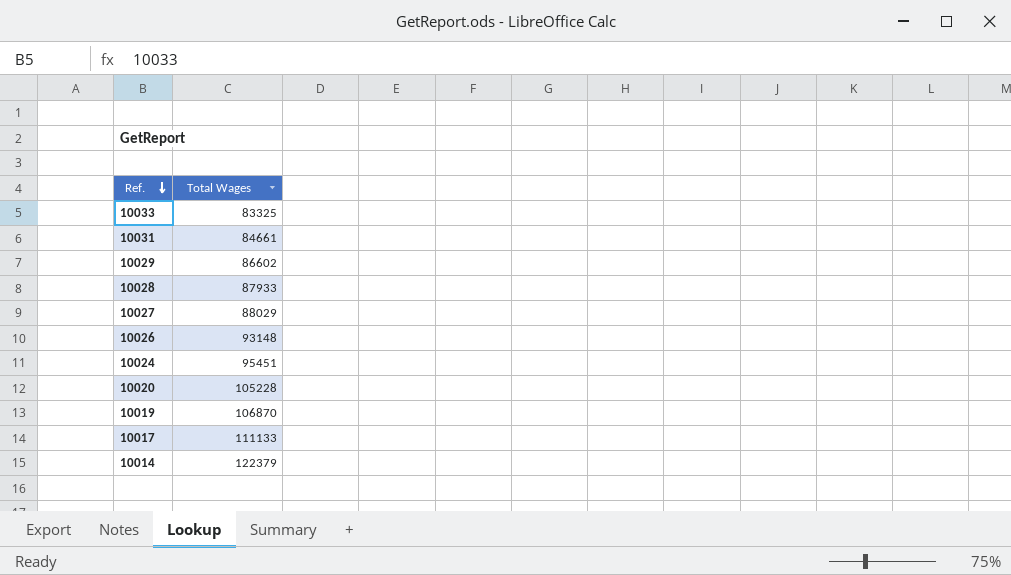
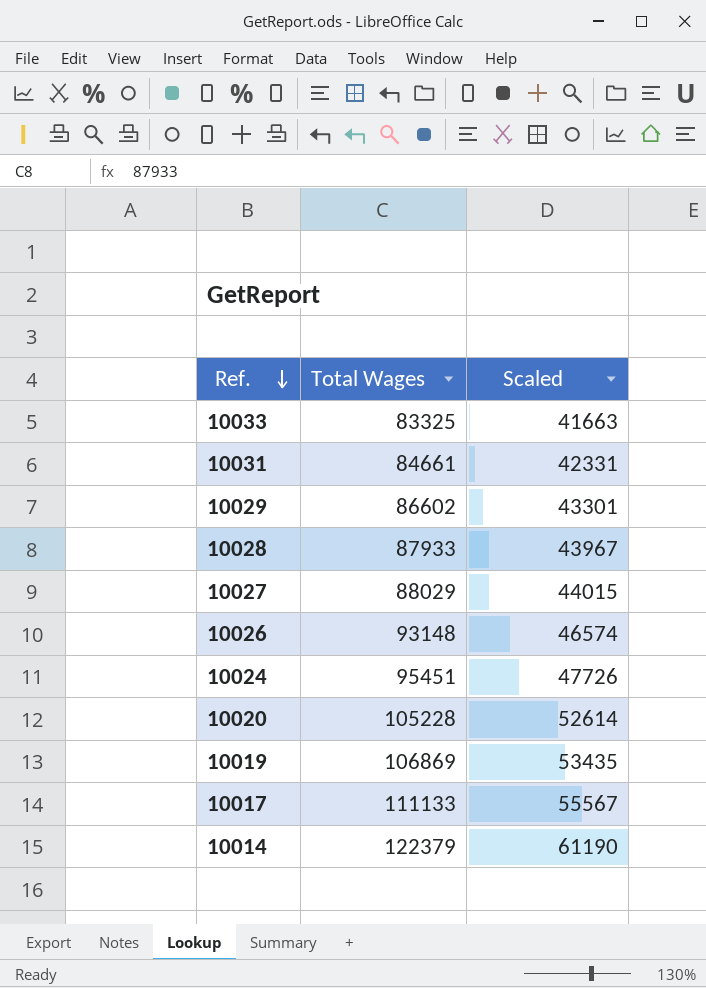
column Scaled | formula: none -> [Total Wages] * 0.5
10019 | Total Wages: 106870 -> 106869

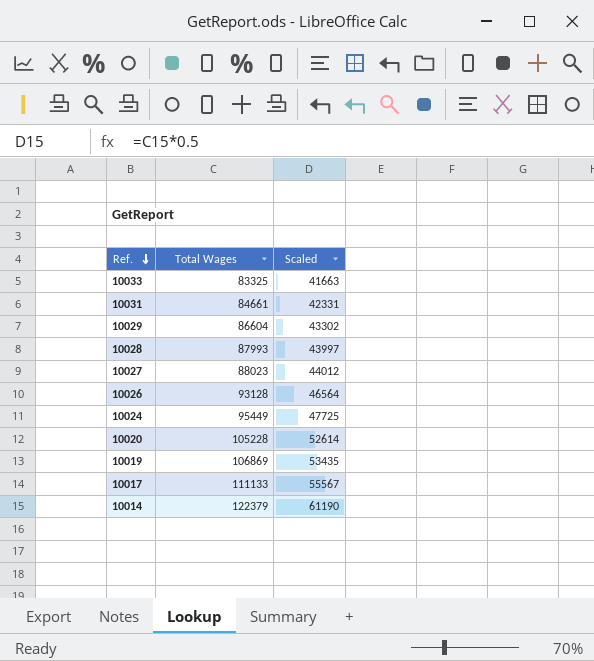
10029 | Total Wages: 86602 -> 86604
10029 | Scaled: 43301 -> 43302
10028 | Total Wages: 87933 -> 87993
10028 | Scaled: 43967 -> 43997
10027 | Total Wages: 88029 -> 88023
10027 | Scaled: 44015 -> 44012
10026 | Total Wages: 93148 -> 93128
10026 | Scaled: 46574 -> 46564
10024 | Total Wages: 95451 -> 95449
10024 | Scaled: 47726 -> 47725

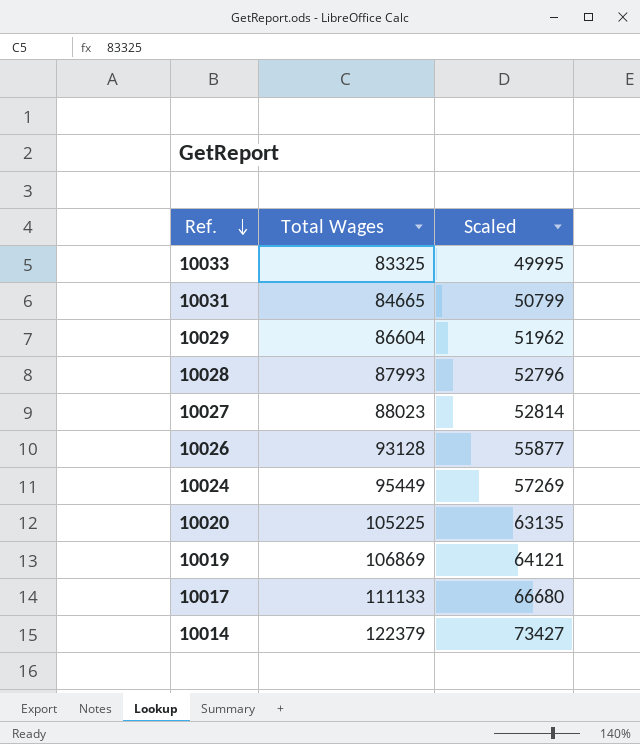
column Scaled | formula: [Total Wages] * 0.5 -> [Total Wages] * 0.6
10031 | Total Wages: 84661 -> 84665
10020 | Total Wages: 105228 -> 105225

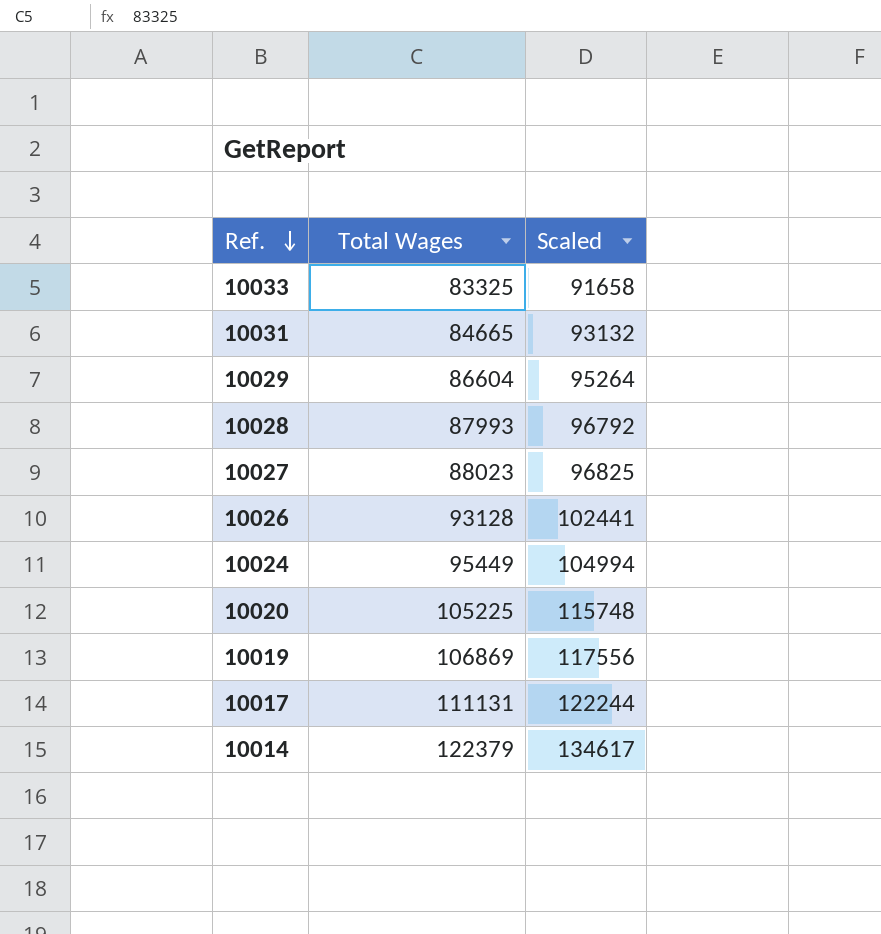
column Scaled | formula: [Total Wages] * 0.6 -> [Total Wages] * 1.1
10017 | Total Wages: 111133 -> 111131

